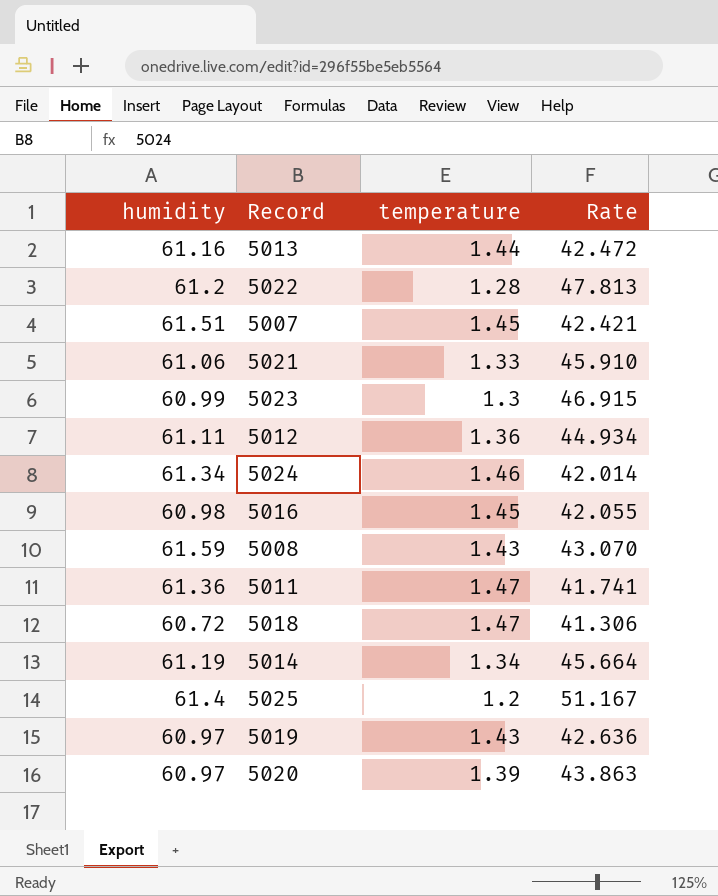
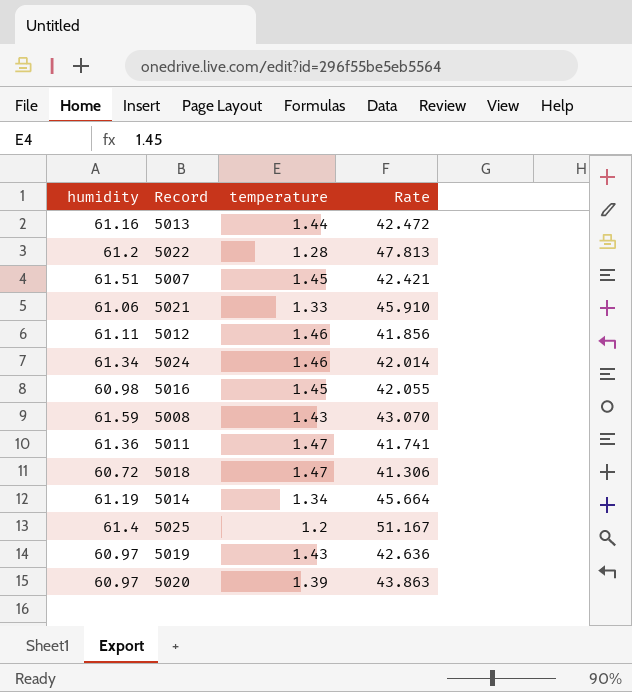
row 5023: 60.99 | 1.3 | 46.915 -> none
5012 | temperature: 1.36 -> 1.46
5012 | Rate: 44.934 -> 41.856

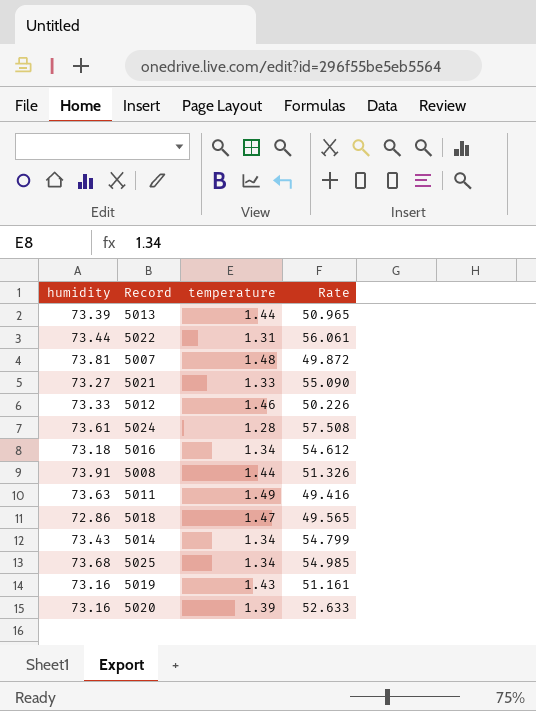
5013 | humidity: 61.16 -> 73.39
5013 | Rate: 42.472 -> 50.965
5022 | humidity: 61.2 -> 73.44
5022 | temperature: 1.28 -> 1.31
5022 | Rate: 47.813 -> 56.061
5007 | humidity: 61.51 -> 73.81
5007 | temperature: 1.45 -> 1.48
5007 | Rate: 42.421 -> 49.872
5021 | humidity: 61.06 -> 73.27
5021 | Rate: 45.910 -> 55.090
5012 | humidity: 61.11 -> 73.33
5012 | Rate: 41.856 -> 50.226
5024 | humidity: 61.34 -> 73.61
5024 | temperature: 1.46 -> 1.28
5024 | Rate: 42.014 -> 57.508
5016 | humidity: 60.98 -> 73.18
5016 | temperature: 1.45 -> 1.34
5016 | Rate: 42.055 -> 54.612
5008 | humidity: 61.59 -> 73.91
5008 | temperature: 1.43 -> 1.44
5008 | Rate: 43.070 -> 51.326
5011 | humidity: 61.36 -> 73.63
5011 | temperature: 1.47 -> 1.49
5011 | Rate: 41.741 -> 49.416
5018 | humidity: 60.72 -> 72.86
5018 | Rate: 41.306 -> 49.565
5014 | humidity: 61.19 -> 73.43
5014 | Rate: 45.664 -> 54.799
5025 | humidity: 61.4 -> 73.68
5025 | temperature: 1.2 -> 1.34
5025 | Rate: 51.167 -> 54.985
5019 | humidity: 60.97 -> 73.16
5019 | Rate: 42.636 -> 51.161
5020 | humidity: 60.97 -> 73.16
5020 | Rate: 43.863 -> 52.633

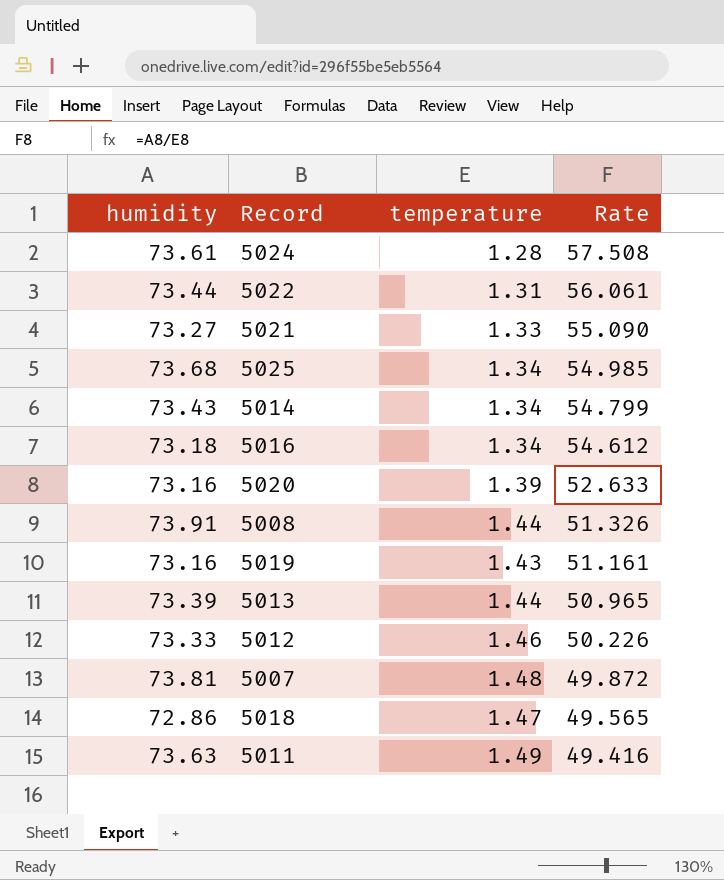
row order: none -> Rate descending

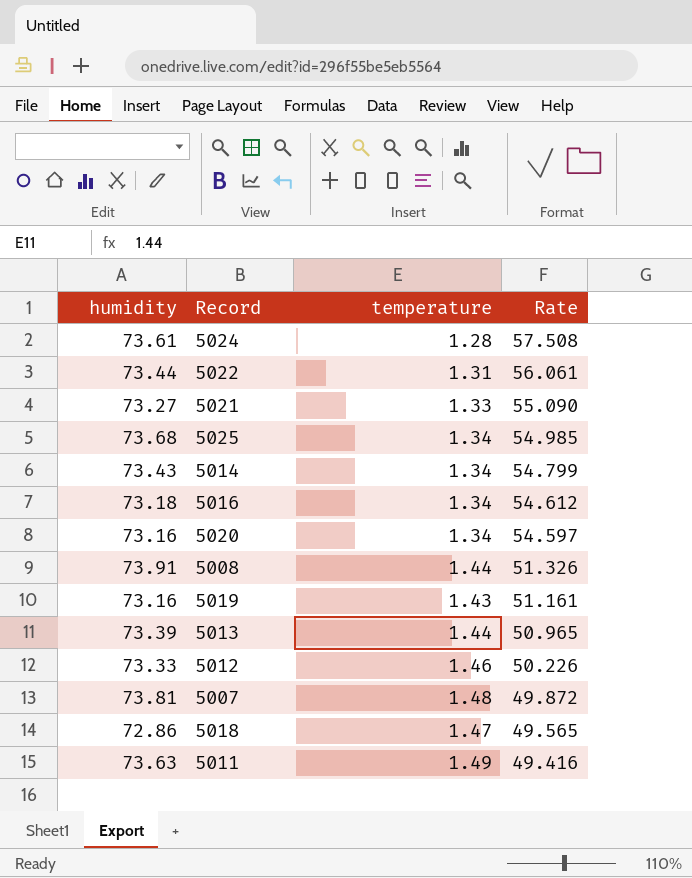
5020 | temperature: 1.39 -> 1.34
5020 | Rate: 52.633 -> 54.597

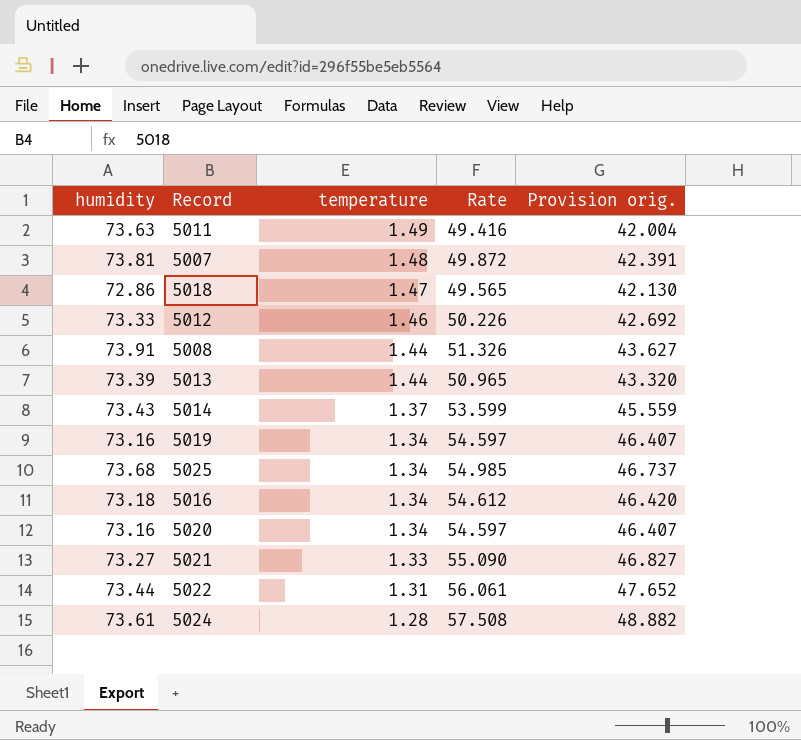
row order: Rate descending -> temperature descending
column Provision orig. | formula: none -> [Rate] * 0.85
5014 | temperature: 1.34 -> 1.37
5014 | Rate: 54.799 -> 53.599
5019 | temperature: 1.43 -> 1.34
5019 | Rate: 51.161 -> 54.597

